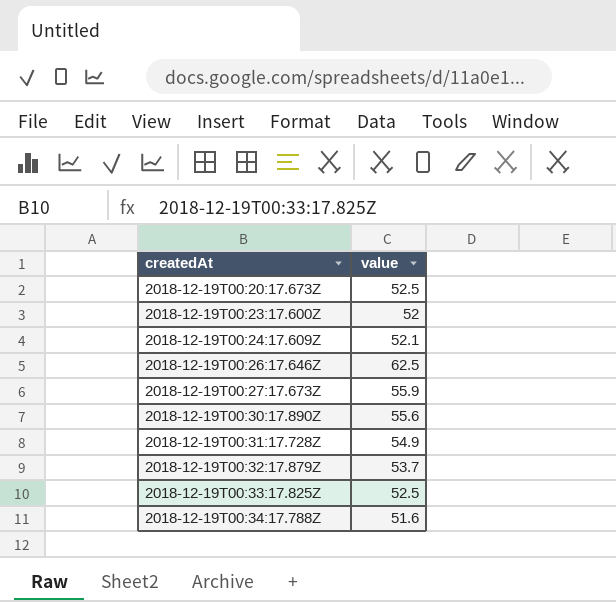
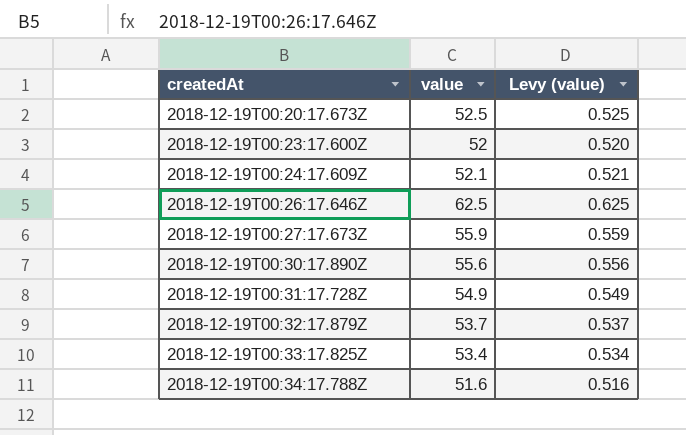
column Levy (value) | formula: none -> [value] * 0.01
2018-12-19T00:33:17.825Z | value: 52.5 -> 53.4

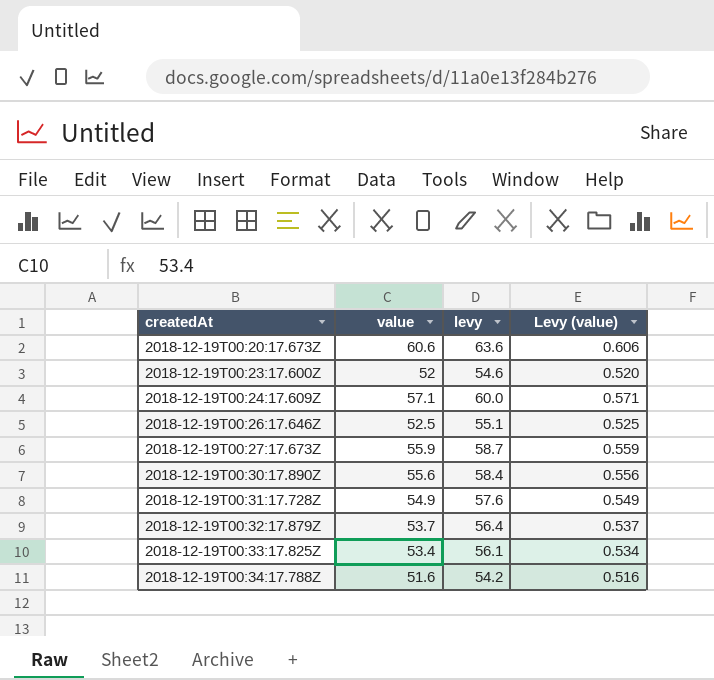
column levy | formula: none -> [value] * 1.05
2018-12-19T00:20:17.673Z | value: 52.5 -> 60.6
2018-12-19T00:20:17.673Z | Levy (value): 0.525 -> 0.606
2018-12-19T00:24:17.609Z | value: 52.1 -> 57.1
2018-12-19T00:24:17.609Z | Levy (value): 0.521 -> 0.571
2018-12-19T00:26:17.646Z | value: 62.5 -> 52.5
2018-12-19T00:26:17.646Z | Levy (value): 0.625 -> 0.525

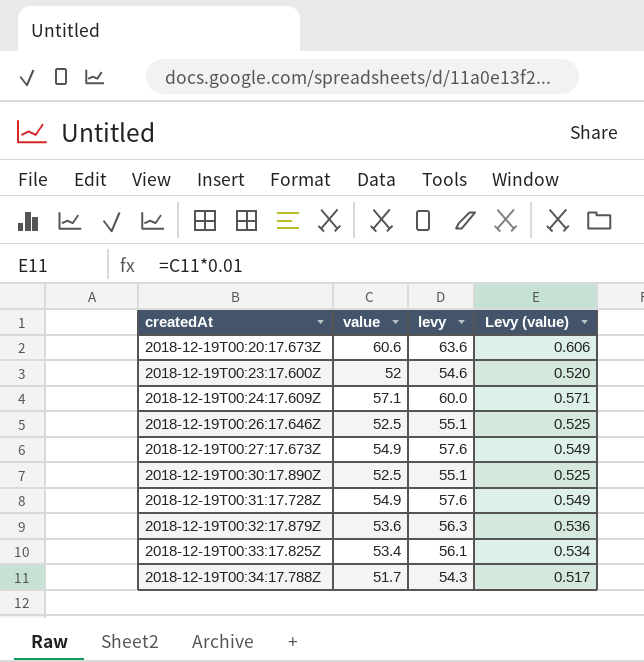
2018-12-19T00:27:17.673Z | value: 55.9 -> 54.9
2018-12-19T00:27:17.673Z | levy: 58.7 -> 57.6
2018-12-19T00:27:17.673Z | Levy (value): 0.559 -> 0.549
2018-12-19T00:30:17.890Z | value: 55.6 -> 52.5
2018-12-19T00:30:17.890Z | levy: 58.4 -> 55.1
2018-12-19T00:30:17.890Z | Levy (value): 0.556 -> 0.525
2018-12-19T00:32:17.879Z | value: 53.7 -> 53.6
2018-12-19T00:32:17.879Z | levy: 56.4 -> 56.3
2018-12-19T00:32:17.879Z | Levy (value): 0.537 -> 0.536
2018-12-19T00:34:17.788Z | value: 51.6 -> 51.7
2018-12-19T00:34:17.788Z | levy: 54.2 -> 54.3
2018-12-19T00:34:17.788Z | Levy (value): 0.516 -> 0.517

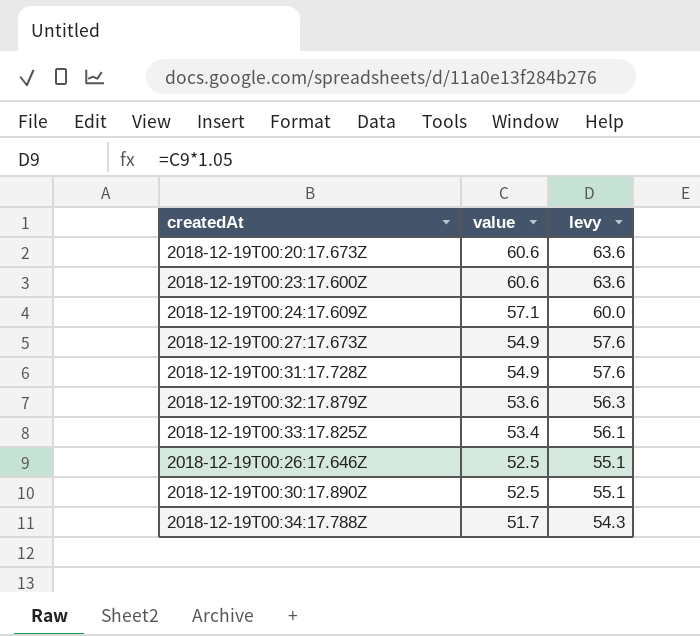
row order: createdAt ascending -> value descending
column Levy (value) | formula: [value] * 0.01 -> none
2018-12-19T00:23:17.600Z | value: 52 -> 60.6
2018-12-19T00:23:17.600Z | levy: 54.6 -> 63.6

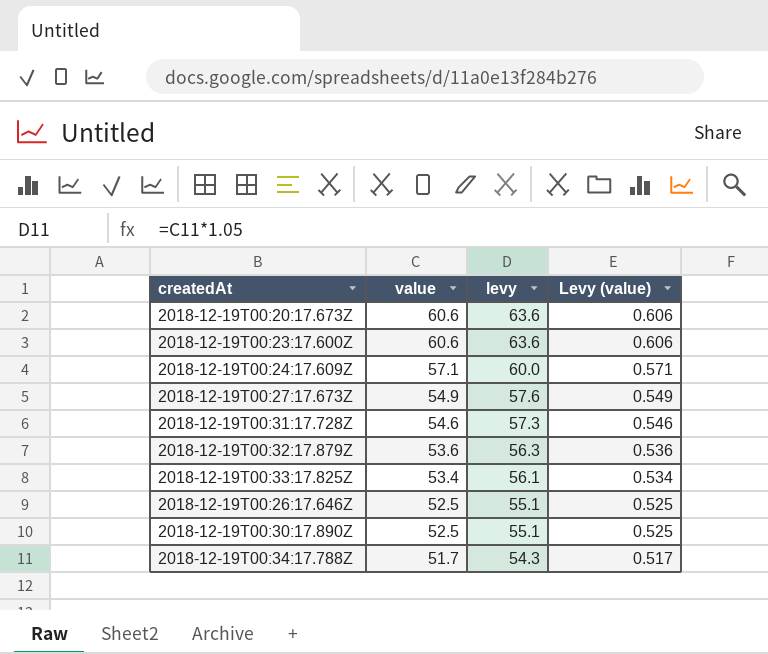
column Levy (value) | formula: none -> [value] * 0.01
2018-12-19T00:31:17.728Z | value: 54.9 -> 54.6
2018-12-19T00:31:17.728Z | levy: 57.6 -> 57.3

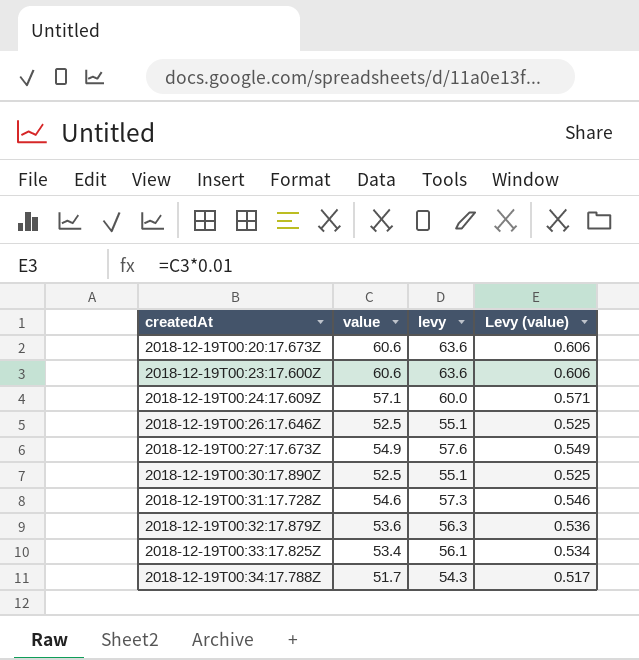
row order: value descending -> createdAt ascending

